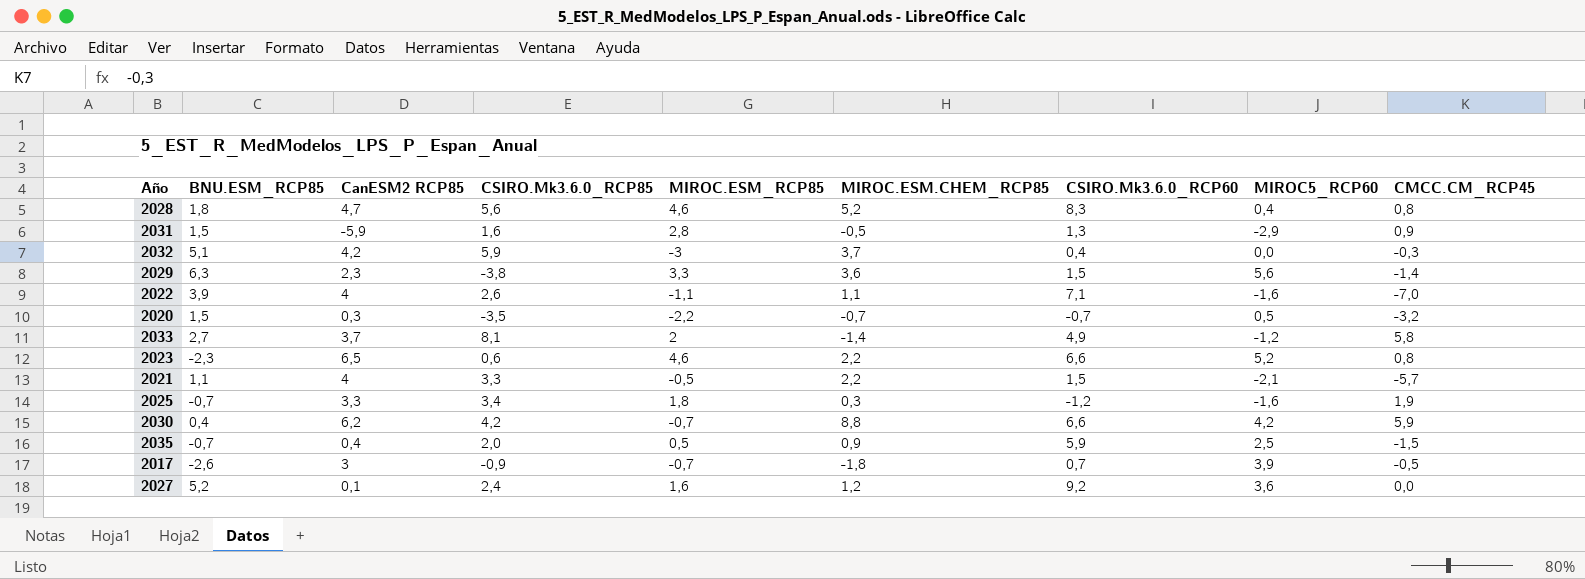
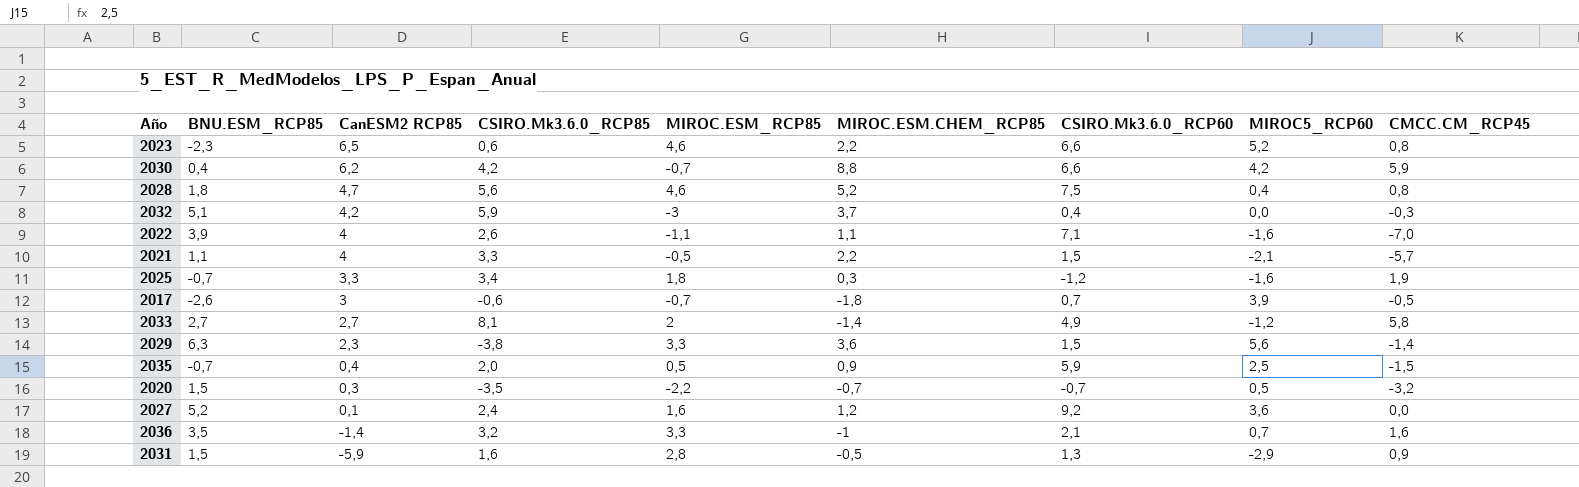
row order: none -> CanESM2 RCP85 descending
2028 | CSIRO.Mk3.6.0_RCP60: 8,3 -> 7,5
2017 | CSIRO.Mk3.6.0_RCP85: -0,9 -> -0,6
2033 | CanESM2 RCP85: 3,7 -> 2,7
row 2036: none -> 3,5 | -1,4 | 3,2 | 3,3 | -1 | 2,1 | 0,7 | 1,6

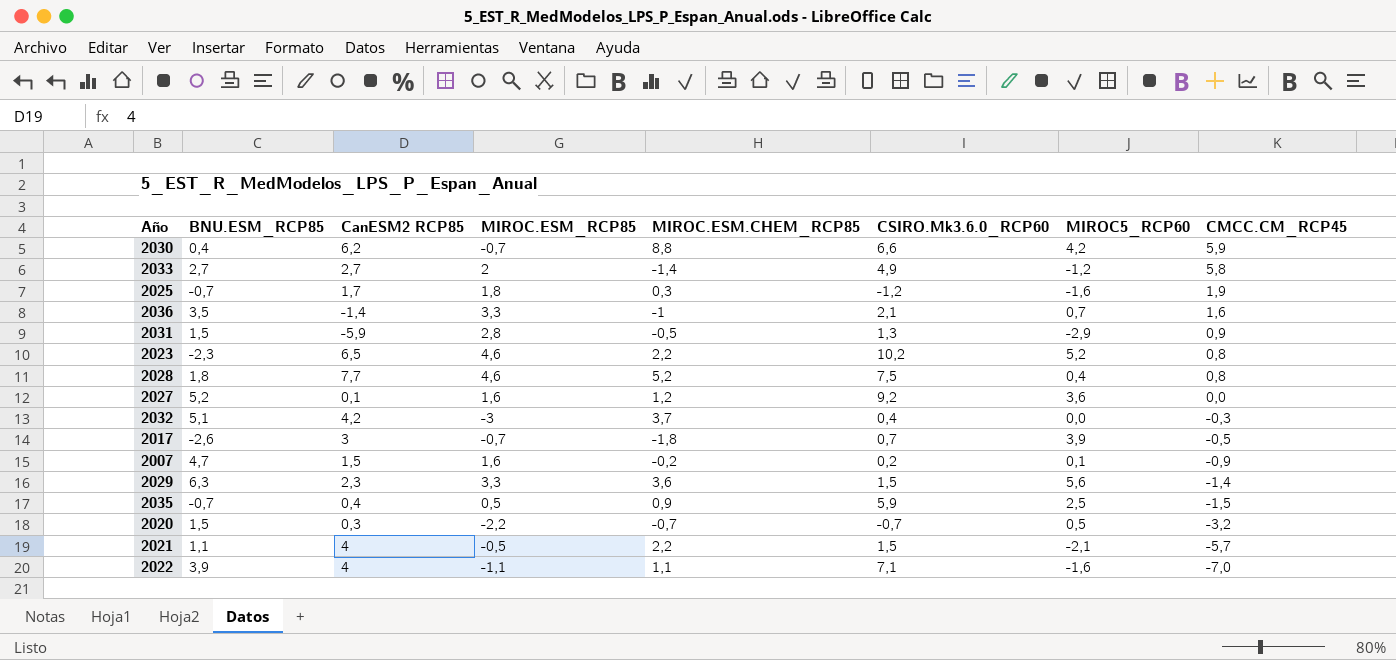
row order: CanESM2 RCP85 descending -> CMCC.CM_RCP45 descending
column CSIRO.Mk3.6.0_RCP85 | position: 4 -> none
2025 | CanESM2 RCP85: 3,3 -> 1,7
2023 | CSIRO.Mk3.6.0_RCP60: 6,6 -> 10,2
2028 | CanESM2 RCP85: 4,7 -> 7,7
row 2007: none -> 4,7 | 1,5 | 1,6 | -0,2 | 0,2 | 0,1 | -0,9

